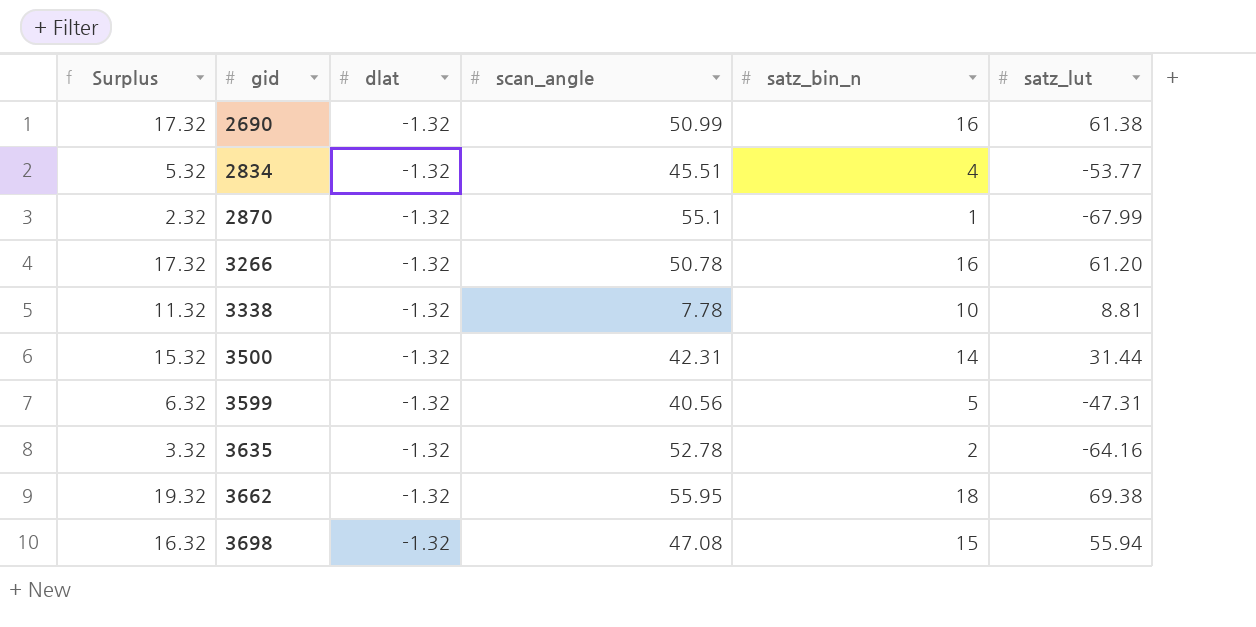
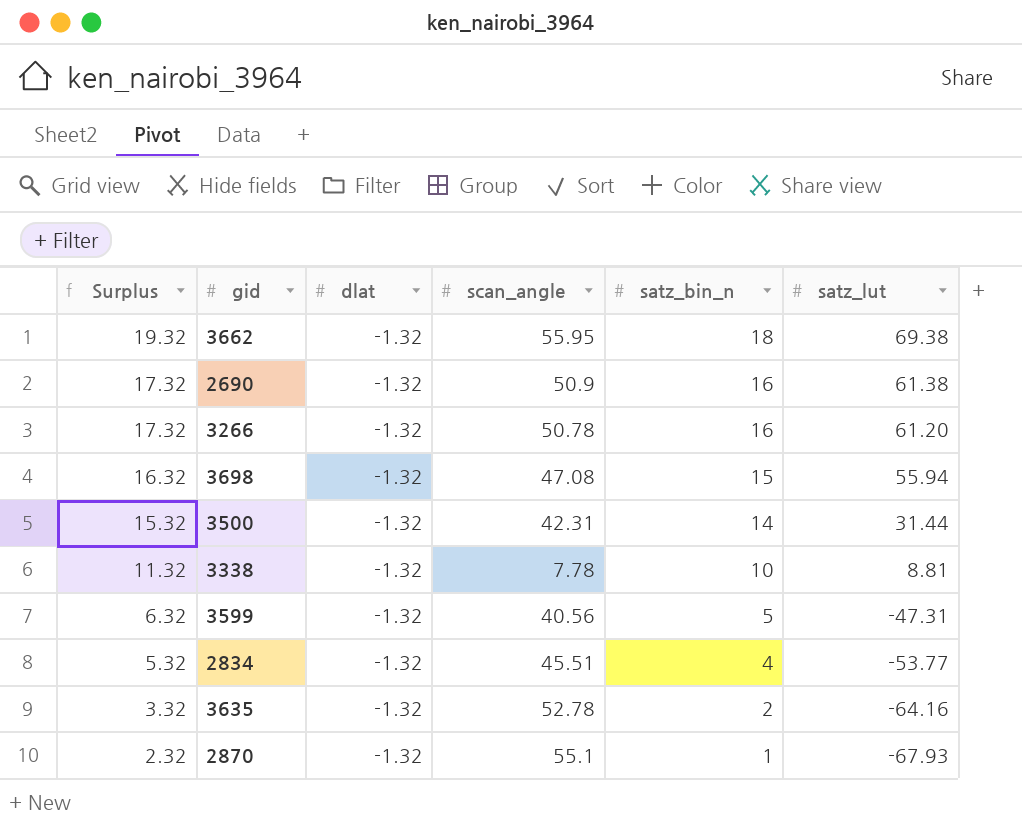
row order: gid ascending -> Surplus descending
2690 | scan_angle: 50.99 -> 50.9
2870 | satz_lut: -67.99 -> -67.93

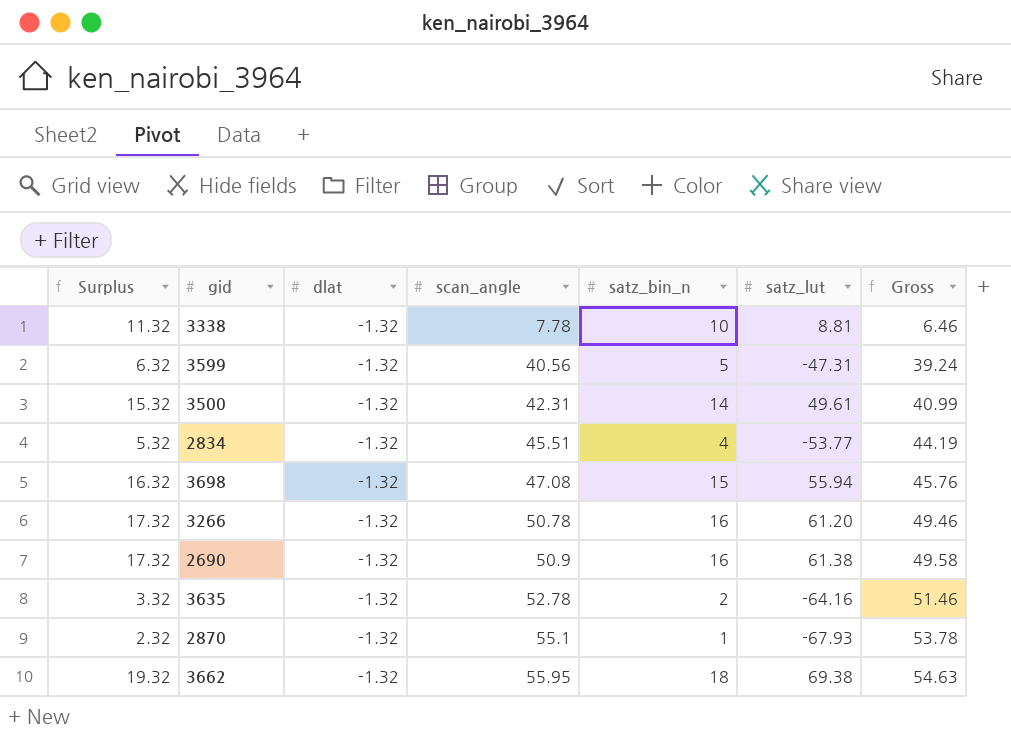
row order: Surplus descending -> scan_angle ascending
column Gross | formula: none -> [dlat] + [scan_angle]
3500 | satz_lut: 31.44 -> 49.61

